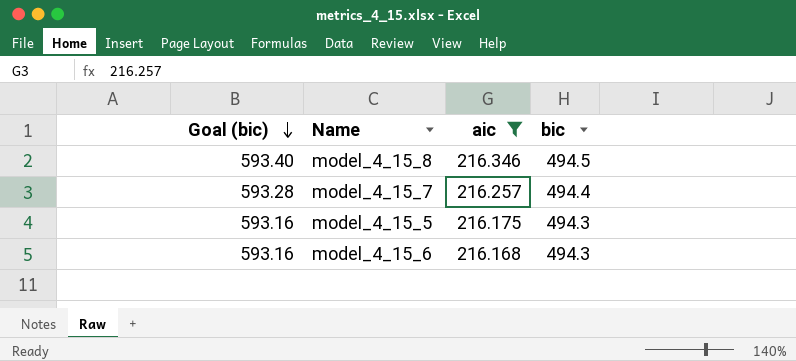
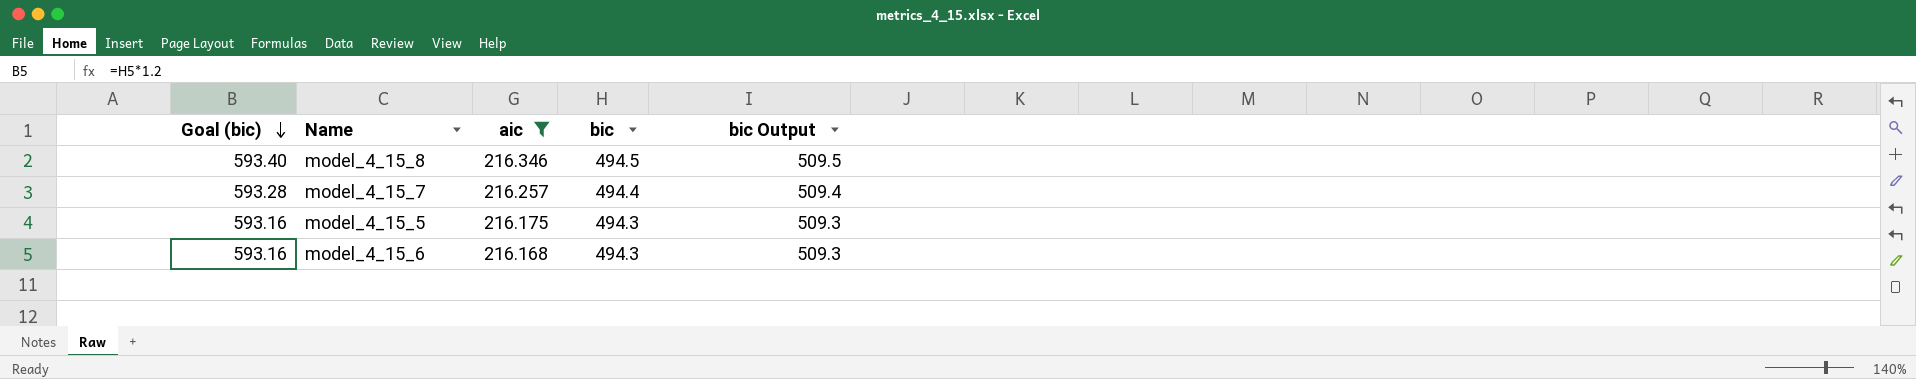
column bic Output | formula: none -> [bic] + 15

